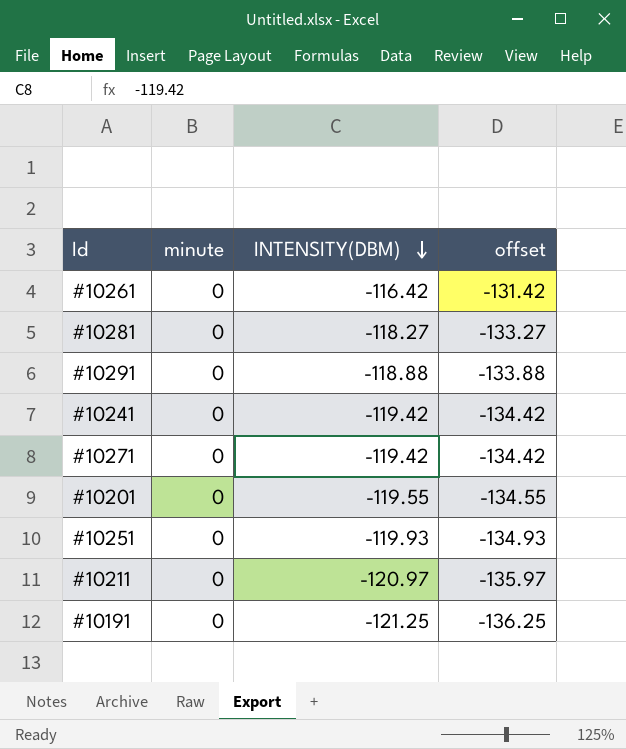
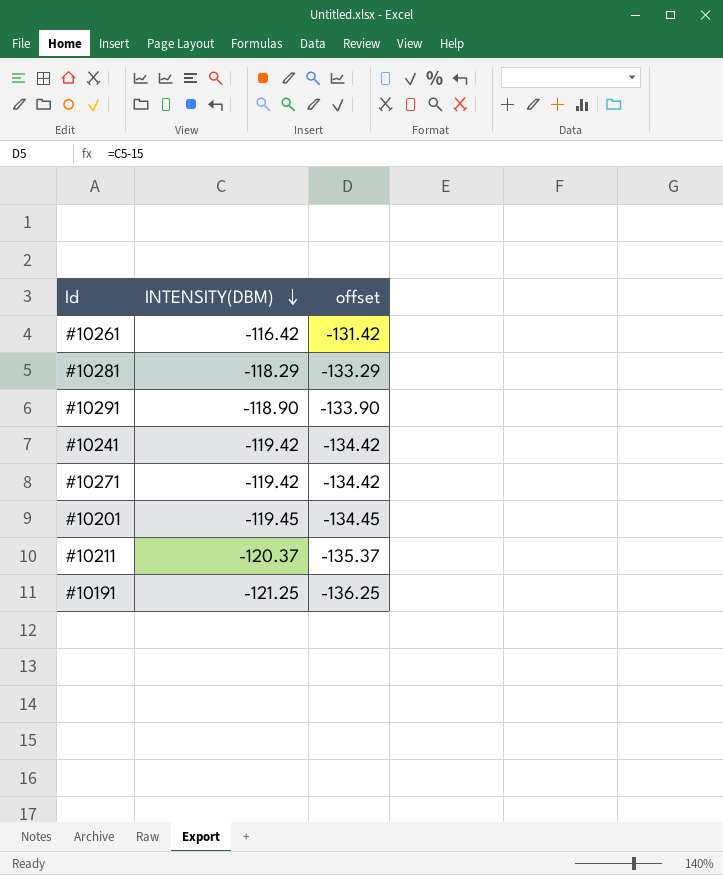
column minute | position: 2 -> none
row #10251: 0 | -119.93 | -134.93 -> none
#10281 | INTENSITY(DBM): -118.27 -> -118.29
#10281 | offset: -133.27 -> -133.29
#10291 | INTENSITY(DBM): -118.88 -> -118.90
#10291 | offset: -133.88 -> -133.90
#10201 | INTENSITY(DBM): -119.55 -> -119.45
#10201 | offset: -134.55 -> -134.45
#10211 | INTENSITY(DBM): -120.97 -> -120.37
#10211 | offset: -135.97 -> -135.37

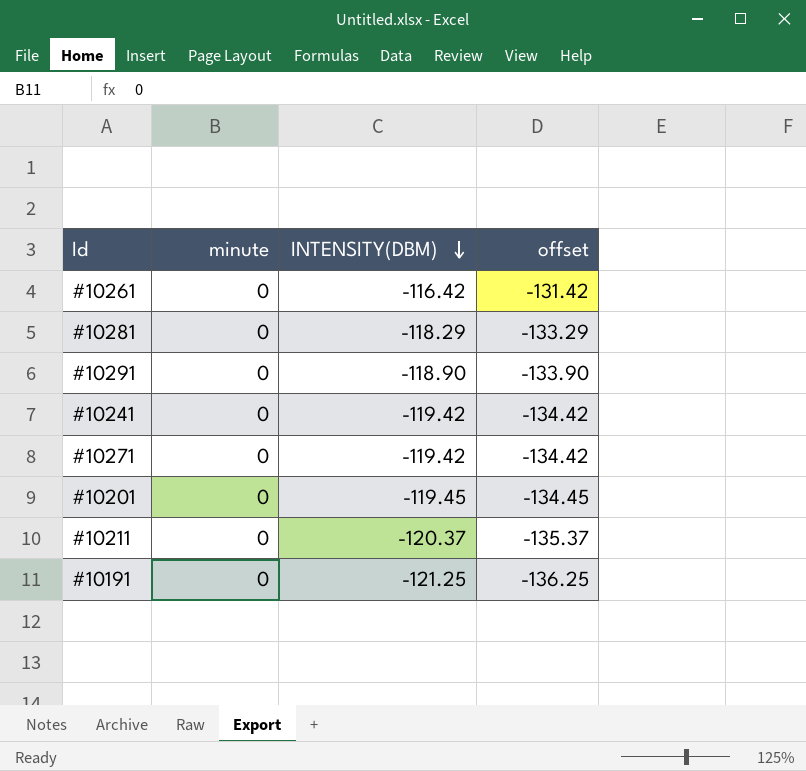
column minute | position: none -> 2

